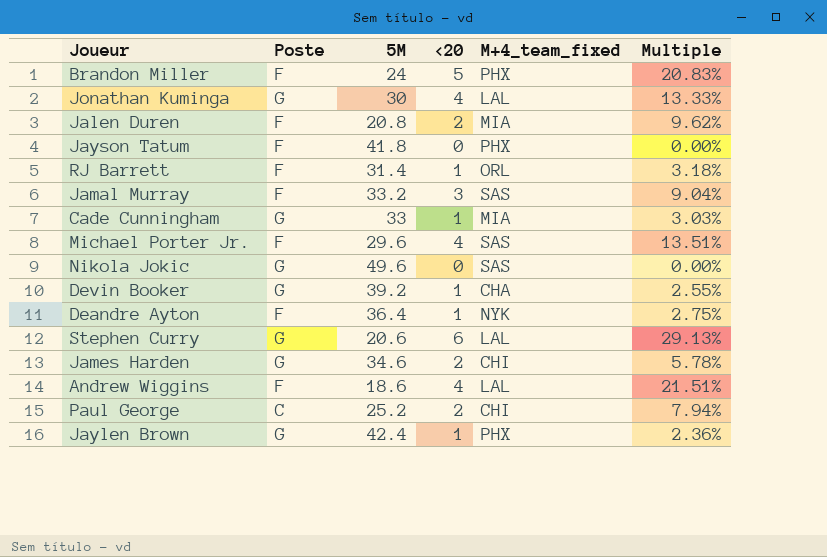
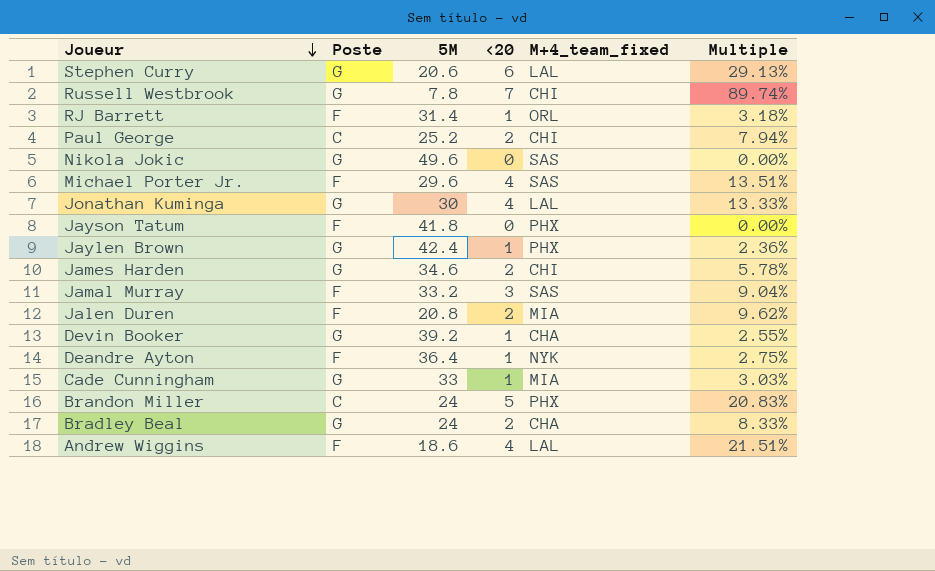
row order: none -> Joueur descending
row Russell Westbrook: none -> G | 7.8 | 7 | CHI | 89.74%
Brandon Miller | Poste: F -> C
row Bradley Beal: none -> G | 24 | 2 | CHA | 8.33%

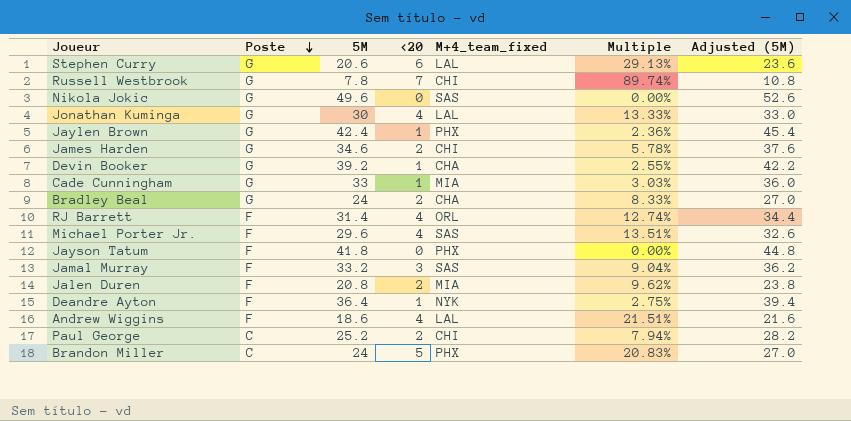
row order: Joueur descending -> Poste descending
column Adjusted (5M) | formula: none -> [5M] + 3
RJ Barrett | <20: 1 -> 4
RJ Barrett | Multiple: 3.18% -> 12.74%

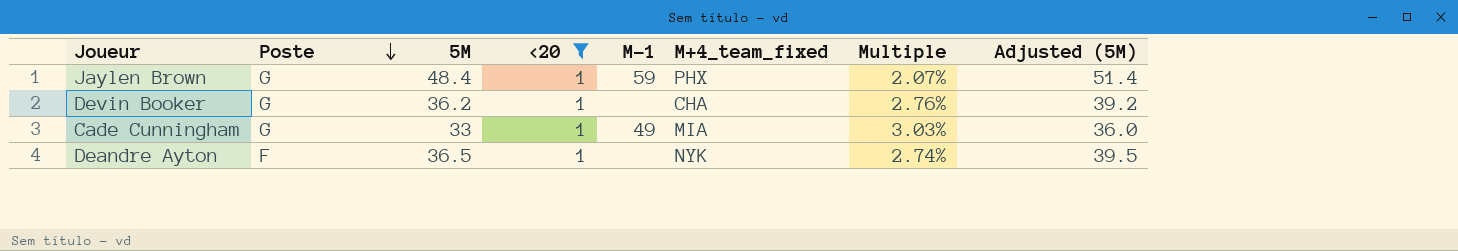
filter: none -> <20 = 1
column M-1 | position: none -> 5
Jaylen Brown | 5M: 42.4 -> 48.4
Jaylen Brown | Multiple: 2.36% -> 2.07%
Jaylen Brown | Adjusted (5M): 45.4 -> 51.4
Devin Booker | 5M: 39.2 -> 36.2
Devin Booker | Multiple: 2.55% -> 2.76%
Devin Booker | Adjusted (5M): 42.2 -> 39.2
Deandre Ayton | 5M: 36.4 -> 36.5
Deandre Ayton | Multiple: 2.75% -> 2.74%
Deandre Ayton | Adjusted (5M): 39.4 -> 39.5

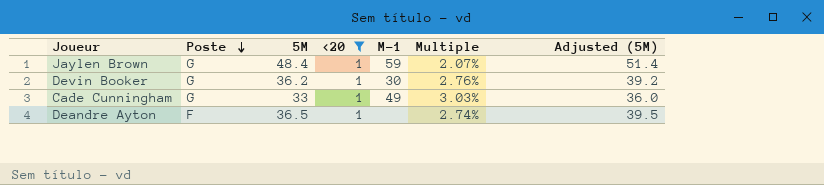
column M+4_team_fixed | position: 6 -> none
Devin Booker | M-1: none -> 30

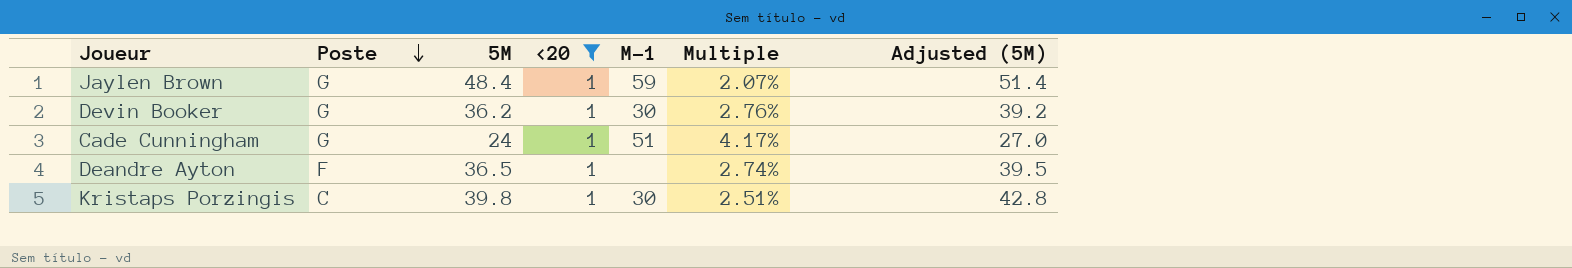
Cade Cunningham | 5M: 33 -> 24
Cade Cunningham | M-1: 49 -> 51
Cade Cunningham | Multiple: 3.03% -> 4.17%
Cade Cunningham | Adjusted (5M): 36.0 -> 27.0
row Kristaps Porzingis: none -> C | 39.8 | 1 | 30 | 2.51% | 42.8

